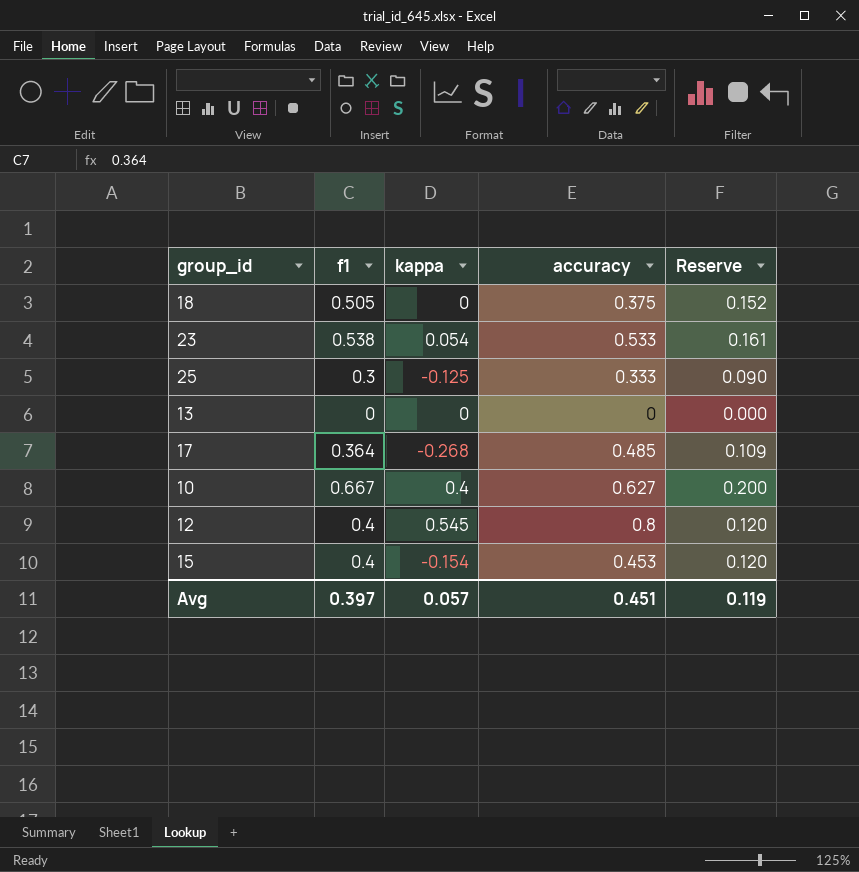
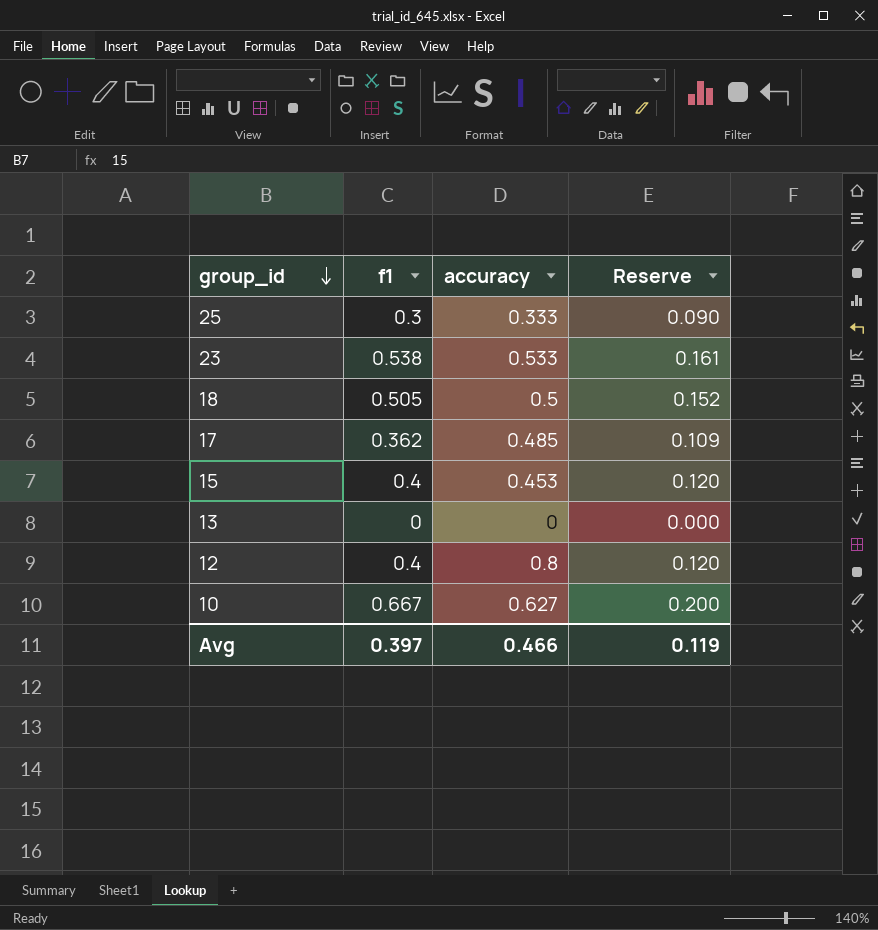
row order: none -> group_id descending
column kappa | position: 3 -> none
18 | accuracy: 0.375 -> 0.5
17 | f1: 0.364 -> 0.362
Avg | accuracy: 0.451 -> 0.466

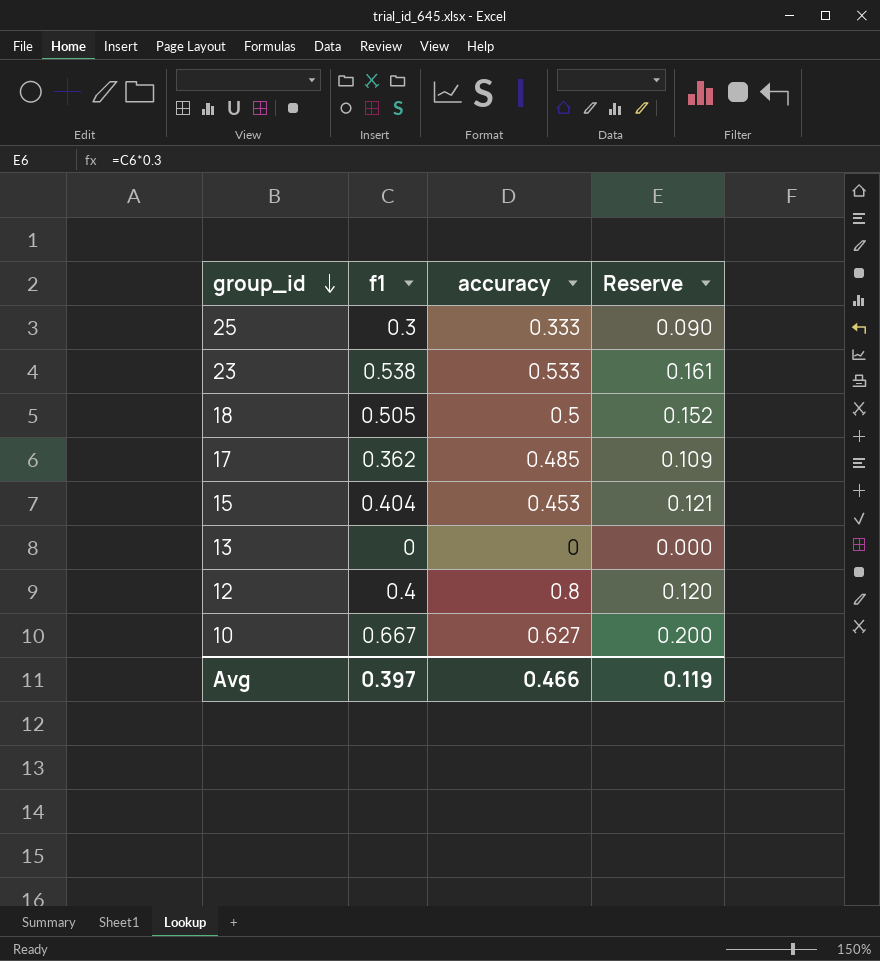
15 | f1: 0.4 -> 0.404
15 | Reserve: 0.120 -> 0.121

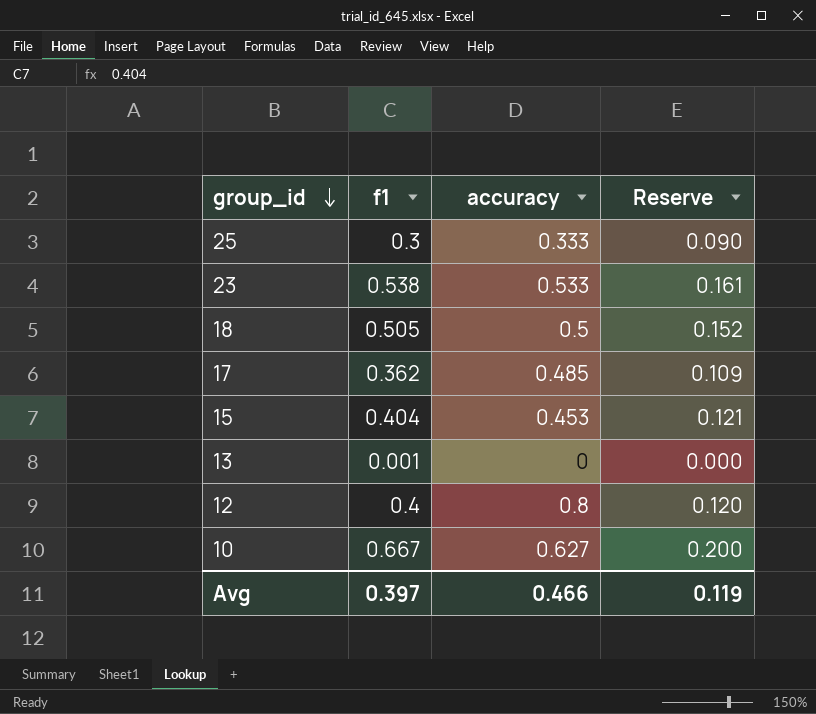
13 | f1: 0 -> 0.001

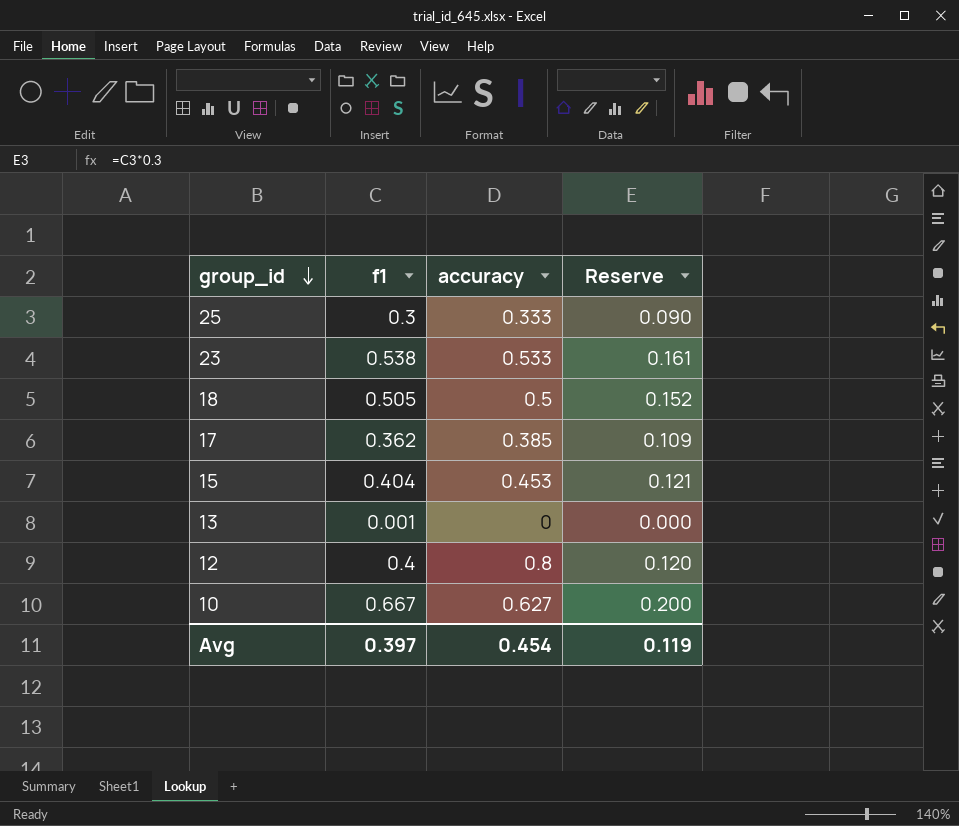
17 | accuracy: 0.485 -> 0.385
Avg | accuracy: 0.466 -> 0.454

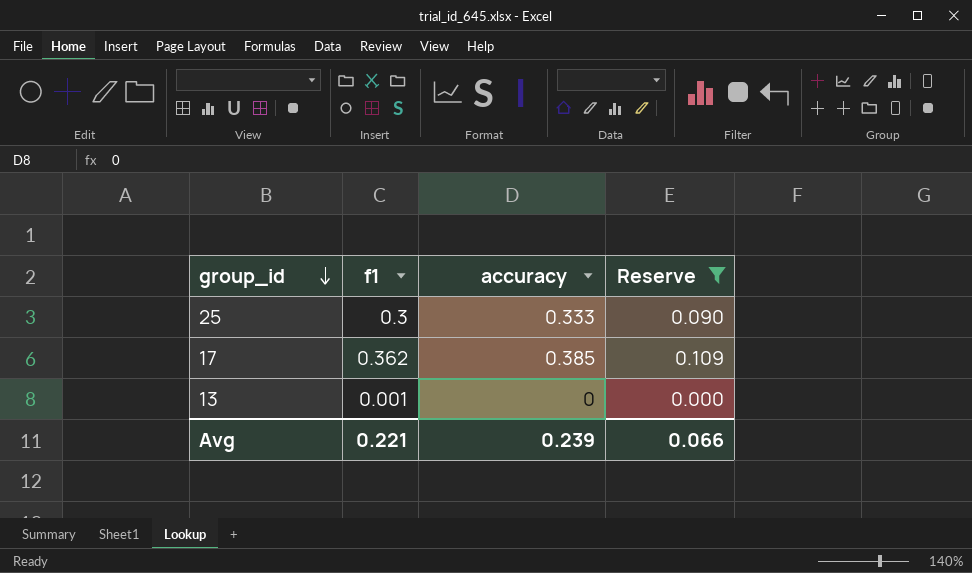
filter: none -> Reserve <= 0.109
Avg | f1: 0.397 -> 0.221
Avg | accuracy: 0.454 -> 0.239
Avg | Reserve: 0.119 -> 0.066

